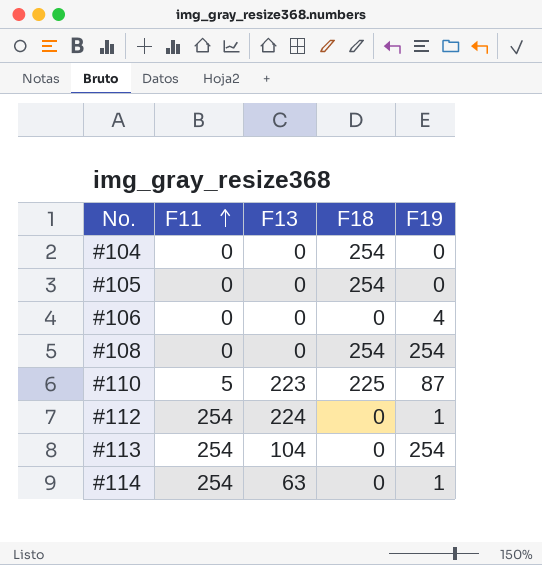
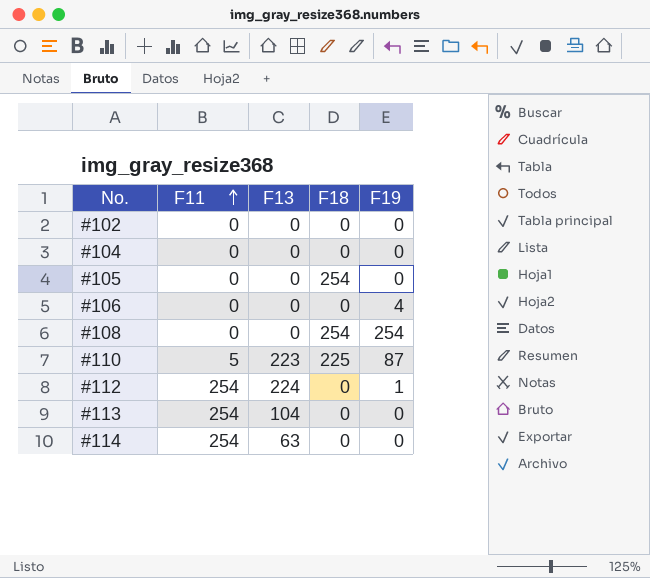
row #102: none -> 0 | 0 | 0 | 0
#104 | F18: 254 -> 0
#113 | F19: 254 -> 0
#114 | F19: 1 -> 0

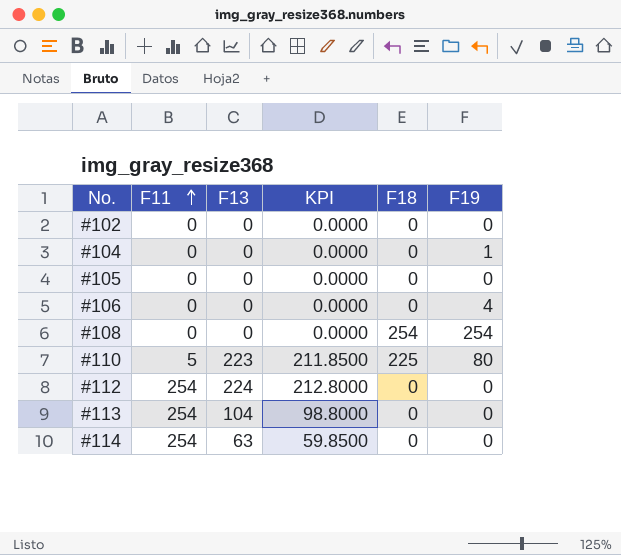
column KPI | formula: none -> [F13] * 0.95
#104 | F19: 0 -> 1
#105 | F18: 254 -> 0
#110 | F19: 87 -> 80
#112 | F19: 1 -> 0

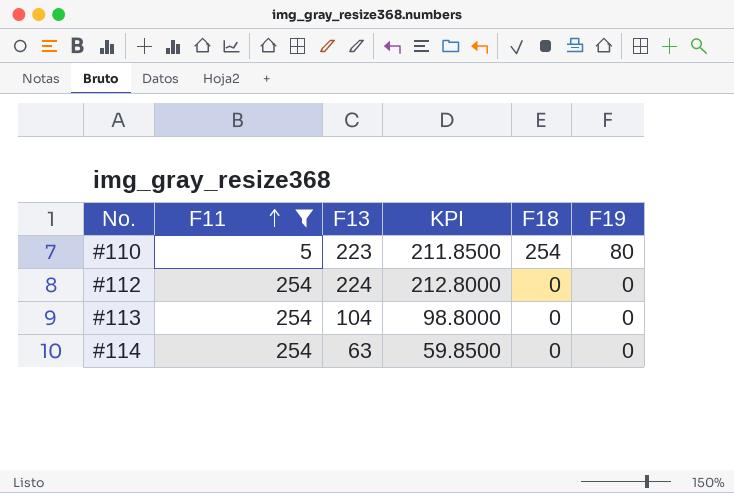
filter: none -> F11 != 0
#110 | F18: 225 -> 254

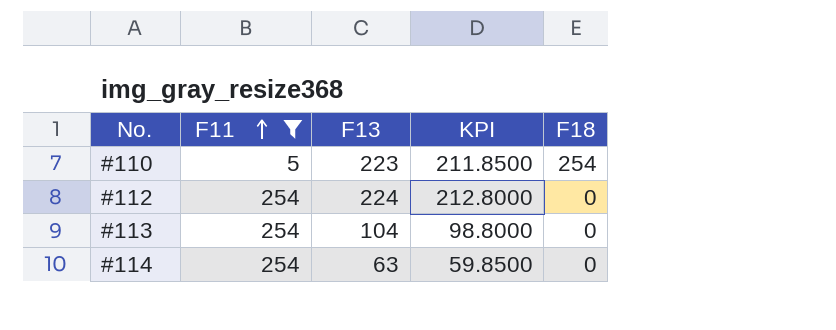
column F19 | position: 6 -> none

